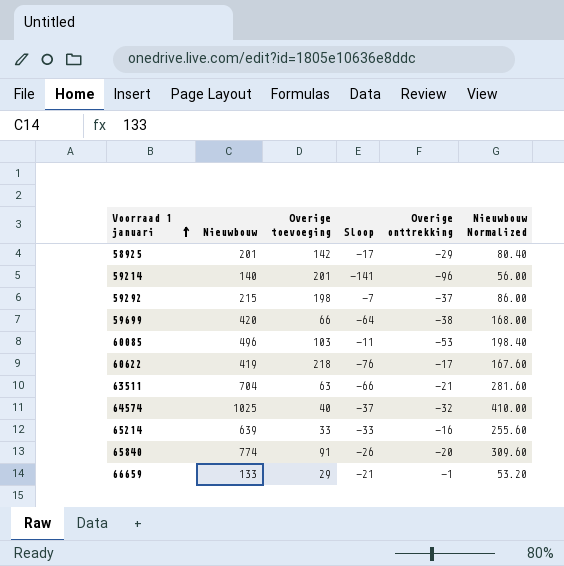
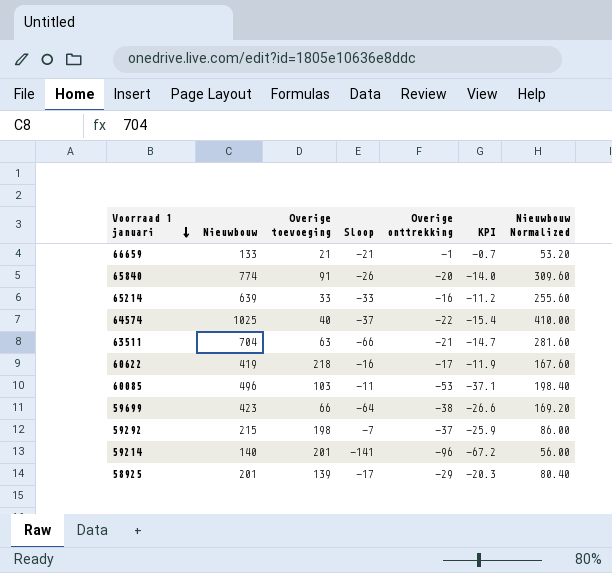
row order: Voorraad 1 januari ascending -> Voorraad 1 januari descending
column KPI | formula: none -> [Overige onttrekking] * 0.7
66659 | Overige toevoeging: 29 -> 21
64574 | Overige onttrekking: -32 -> -22
60622 | Sloop: -76 -> -16
59699 | Nieuwbouw: 420 -> 423
59699 | Nieuwbouw Normalized: 168.00 -> 169.20
58925 | Overige toevoeging: 142 -> 139

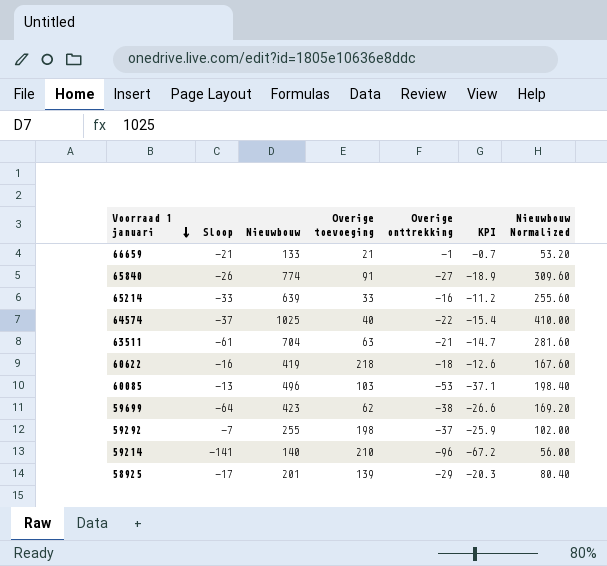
column Sloop | position: 4 -> 2
65840 | Overige onttrekking: -20 -> -27
65840 | KPI: -14.0 -> -18.9
63511 | Sloop: -66 -> -61
60622 | Overige onttrekking: -17 -> -18
60622 | KPI: -11.9 -> -12.6
60085 | Sloop: -11 -> -13
59699 | Overige toevoeging: 66 -> 62
59292 | Nieuwbouw: 215 -> 255
59292 | Nieuwbouw Normalized: 86.00 -> 102.00
59214 | Overige toevoeging: 201 -> 210

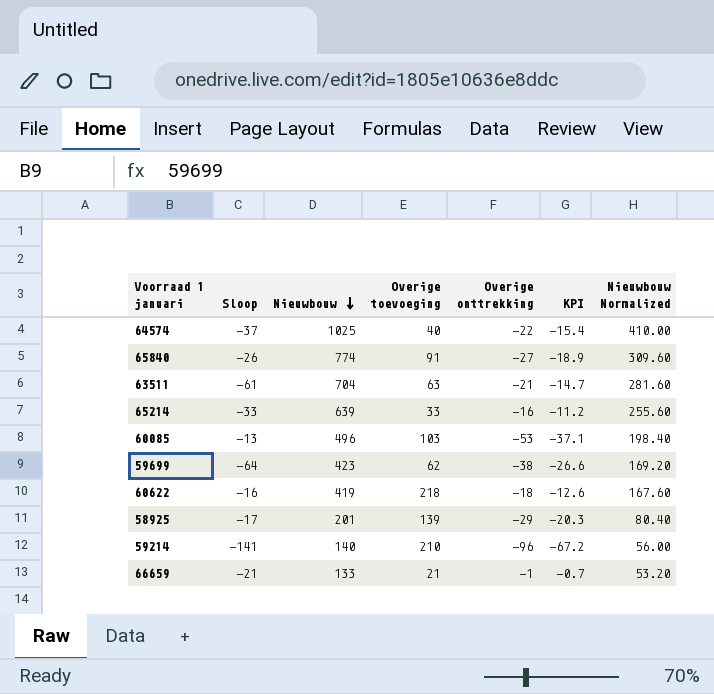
row order: Voorraad 1 januari descending -> Nieuwbouw descending
row 59292: -7 | 255 | 198 | -37 | -25.9 | 102.00 -> none

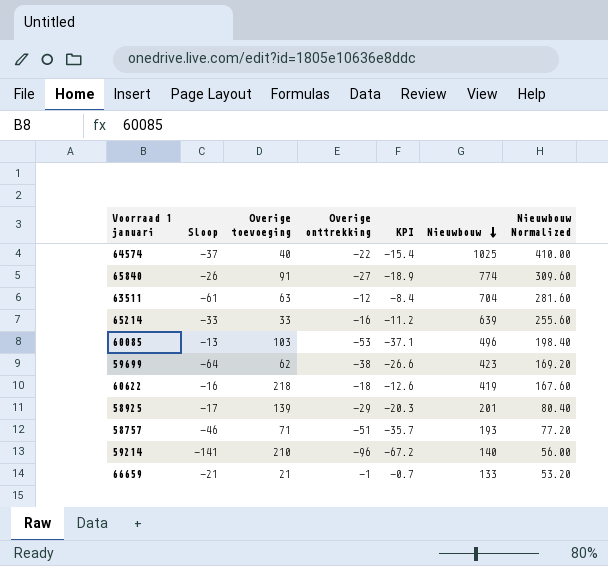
column Nieuwbouw | position: 3 -> 6
63511 | Overige onttrekking: -21 -> -12
63511 | KPI: -14.7 -> -8.4
row 58757: none -> -46 | 71 | -51 | -35.7 | 193 | 77.20

